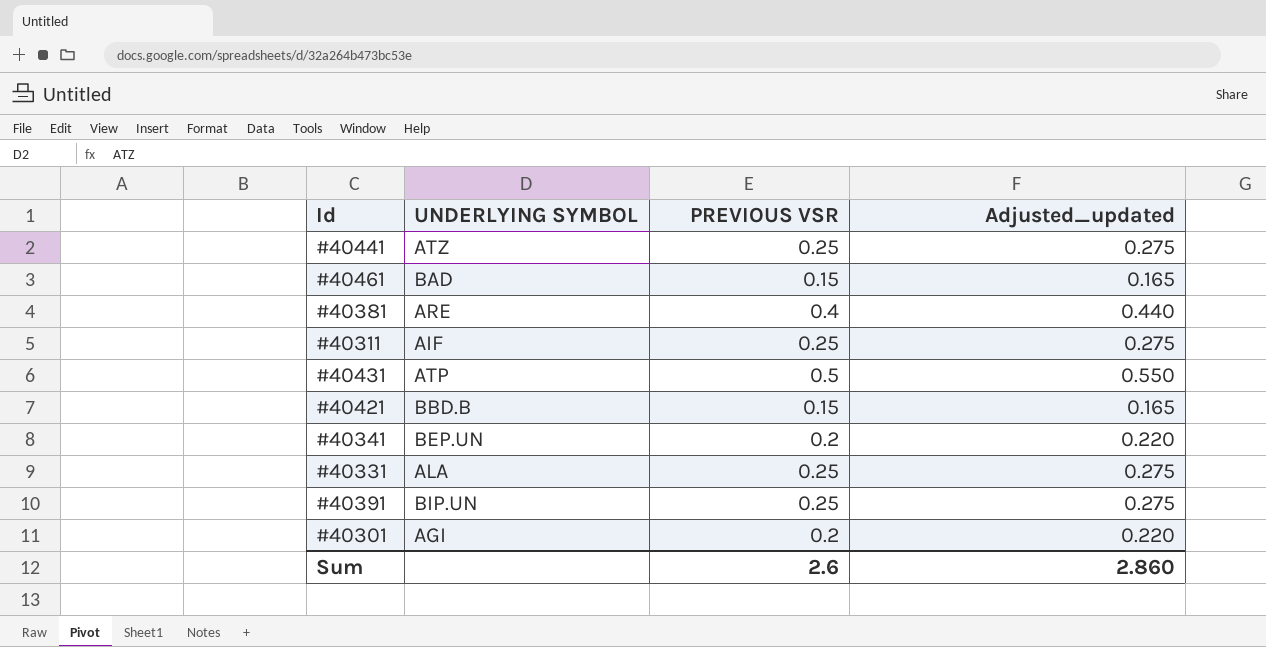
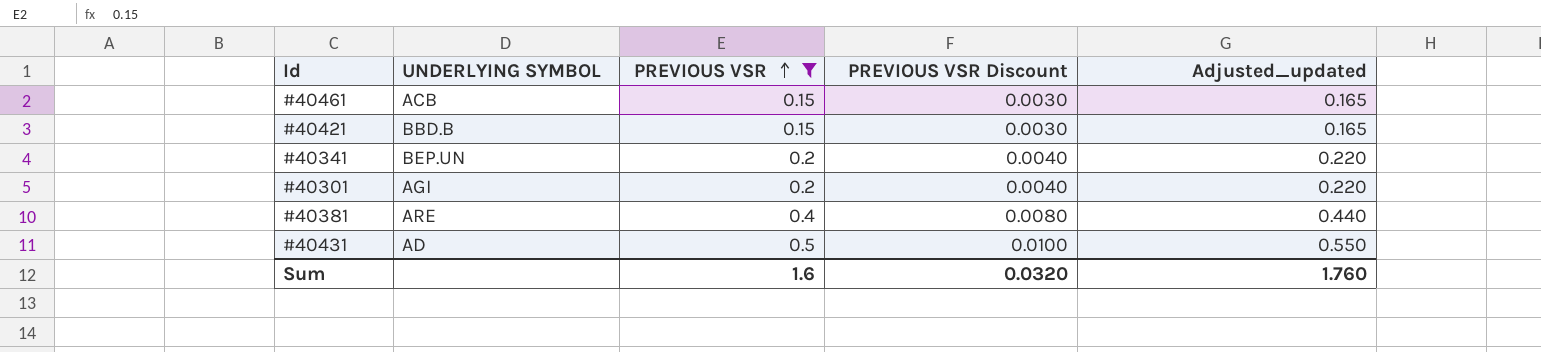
filter: none -> PREVIOUS VSR != 0.25
row order: none -> PREVIOUS VSR ascending
column PREVIOUS VSR Discount | formula: none -> [PREVIOUS VSR] * 0.02
#40461 | UNDERLYING SYMBOL: BAD -> ACB
#40431 | UNDERLYING SYMBOL: ATP -> AD
Sum | PREVIOUS VSR: 2.6 -> 1.6
Sum | Adjusted_updated: 2.860 -> 1.760

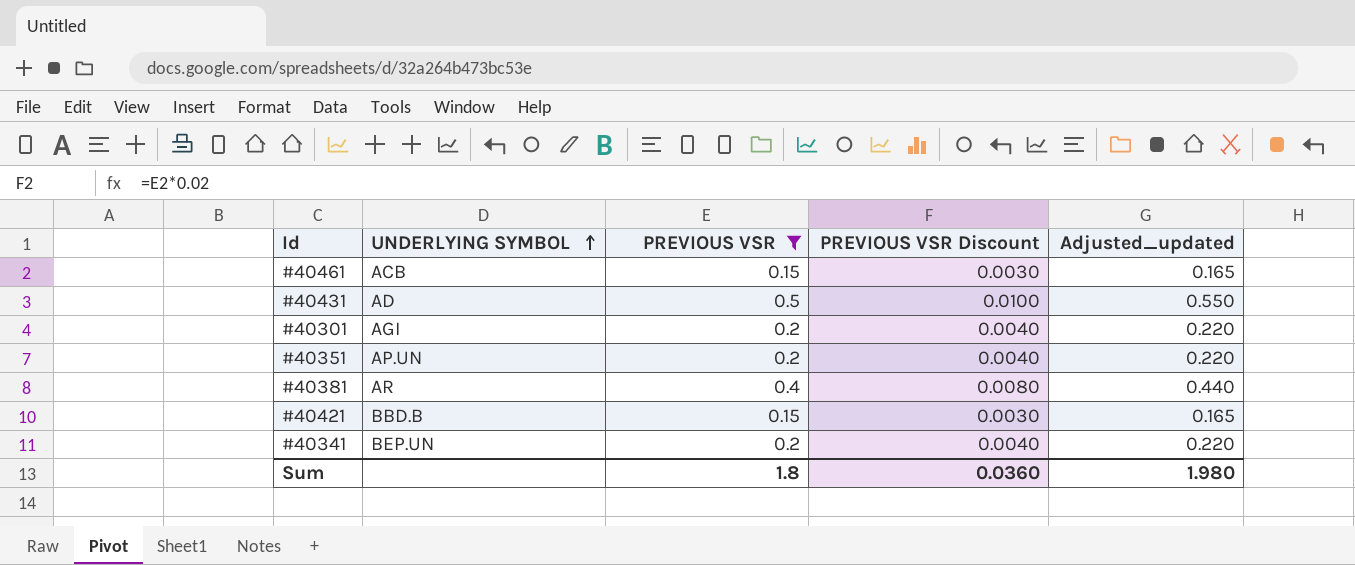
row order: PREVIOUS VSR ascending -> UNDERLYING SYMBOL ascending
row #40351: none -> AP.UN | 0.2 | 0.0040 | 0.220
#40381 | UNDERLYING SYMBOL: ARE -> AR
Sum | PREVIOUS VSR: 1.6 -> 1.8
Sum | PREVIOUS VSR Discount: 0.0320 -> 0.0360
Sum | Adjusted_updated: 1.760 -> 1.980

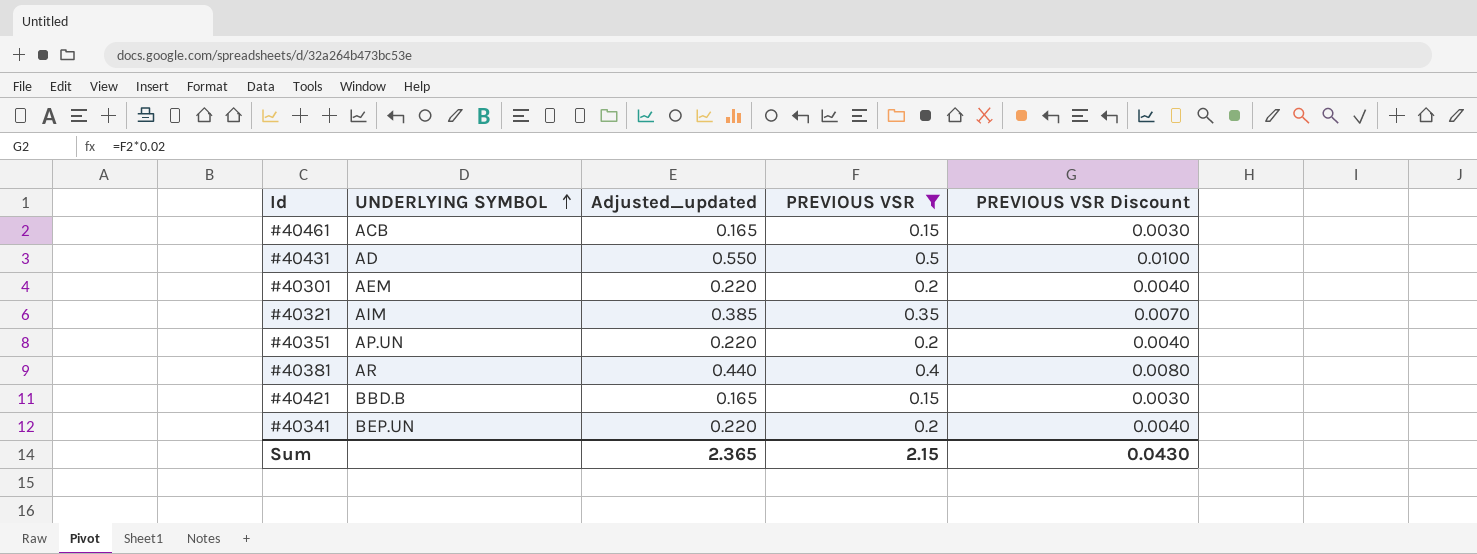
column Adjusted_updated | position: 5 -> 3
#40301 | UNDERLYING SYMBOL: AGI -> AEM
row #40321: none -> AIM | 0.385 | 0.35 | 0.0070
Sum | Adjusted_updated: 1.980 -> 2.365
Sum | PREVIOUS VSR: 1.8 -> 2.15
Sum | PREVIOUS VSR Discount: 0.0360 -> 0.0430

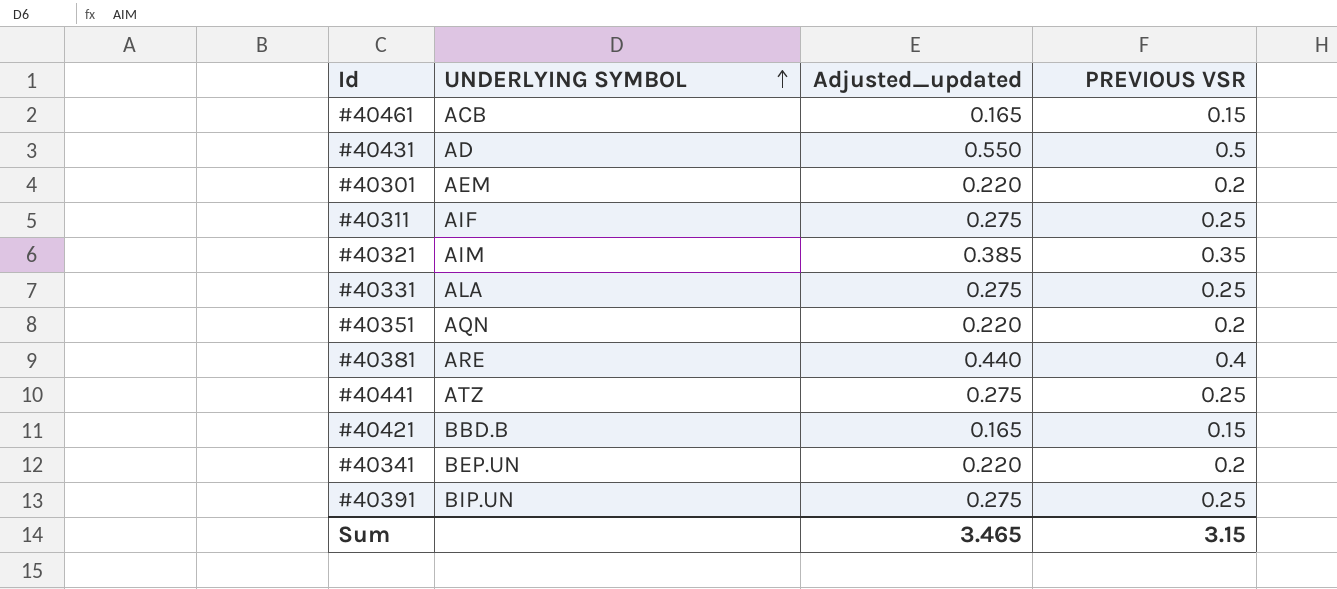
filter: PREVIOUS VSR != 0.25 -> none
column PREVIOUS VSR Discount | formula: [PREVIOUS VSR] * 0.02 -> none
#40351 | UNDERLYING SYMBOL: AP.UN -> AQN
#40381 | UNDERLYING SYMBOL: AR -> ARE
Sum | Adjusted_updated: 2.365 -> 3.465
Sum | PREVIOUS VSR: 2.15 -> 3.15

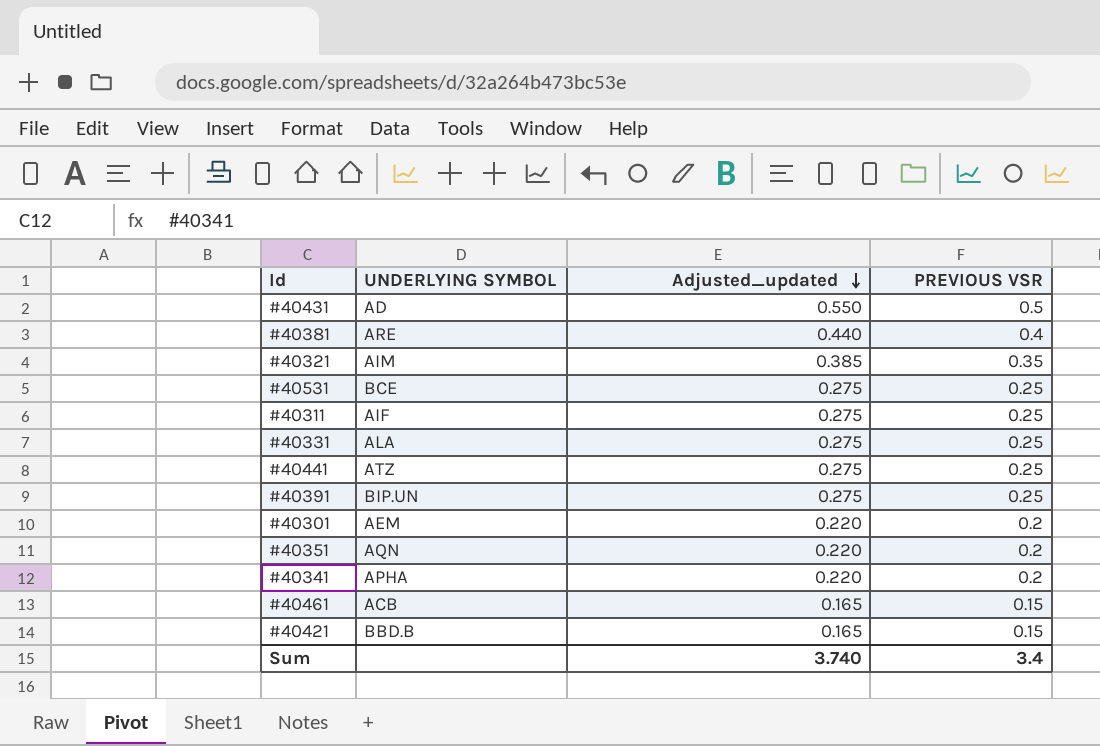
row order: UNDERLYING SYMBOL ascending -> Adjusted_updated descending
row #40531: none -> BCE | 0.275 | 0.25
#40341 | UNDERLYING SYMBOL: BEP.UN -> APHA
Sum | Adjusted_updated: 3.465 -> 3.740
Sum | PREVIOUS VSR: 3.15 -> 3.4

